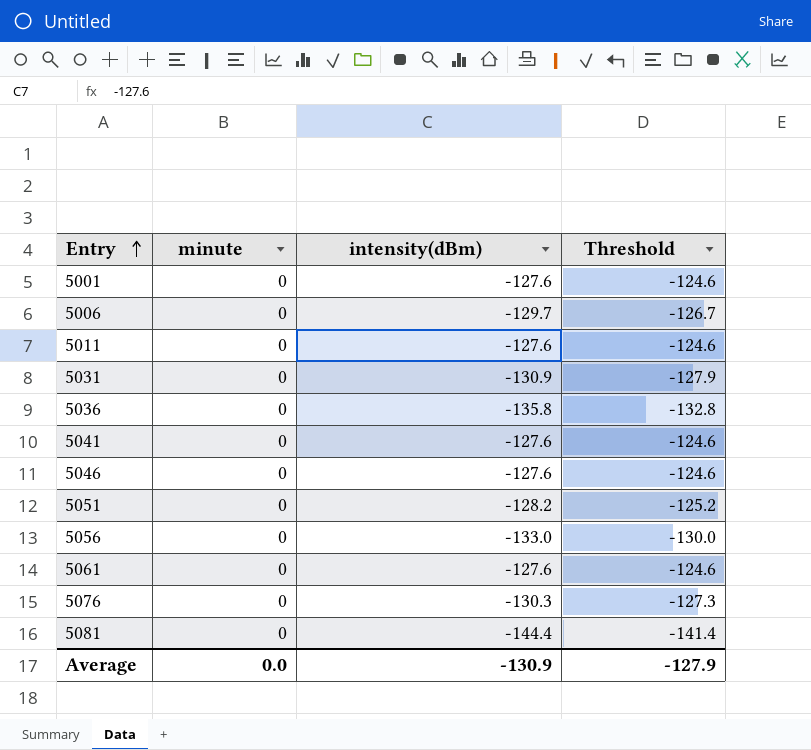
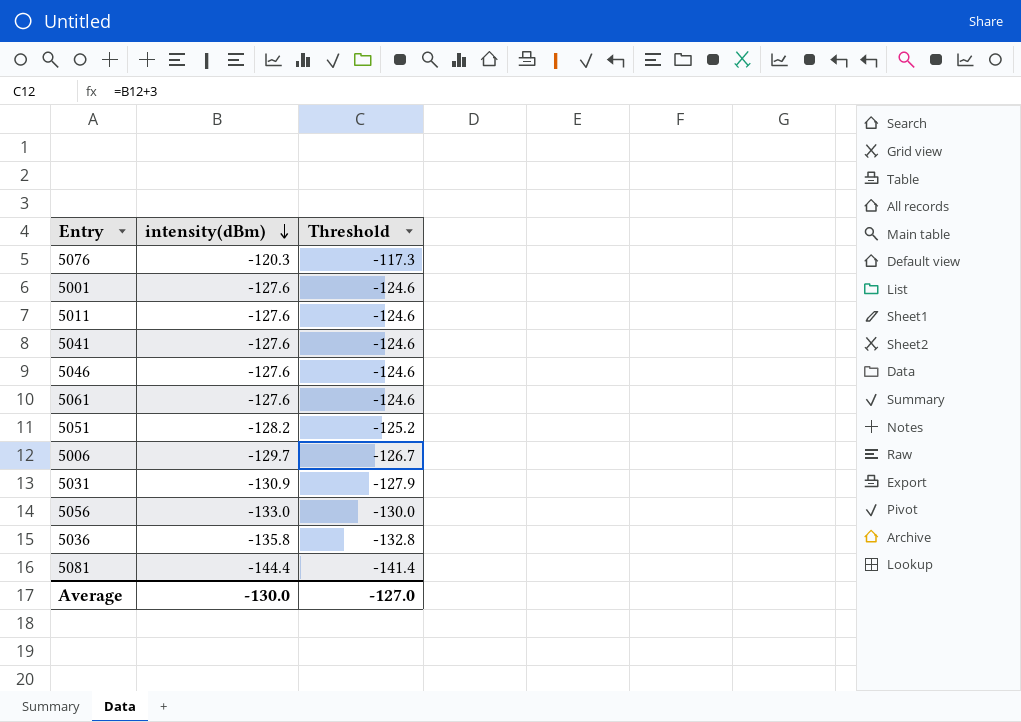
row order: Entry ascending -> intensity(dBm) descending
column minute | position: 2 -> none
5076 | intensity(dBm): -130.3 -> -120.3
5076 | Threshold: -127.3 -> -117.3
Average | intensity(dBm): -130.9 -> -130.0
Average | Threshold: -127.9 -> -127.0

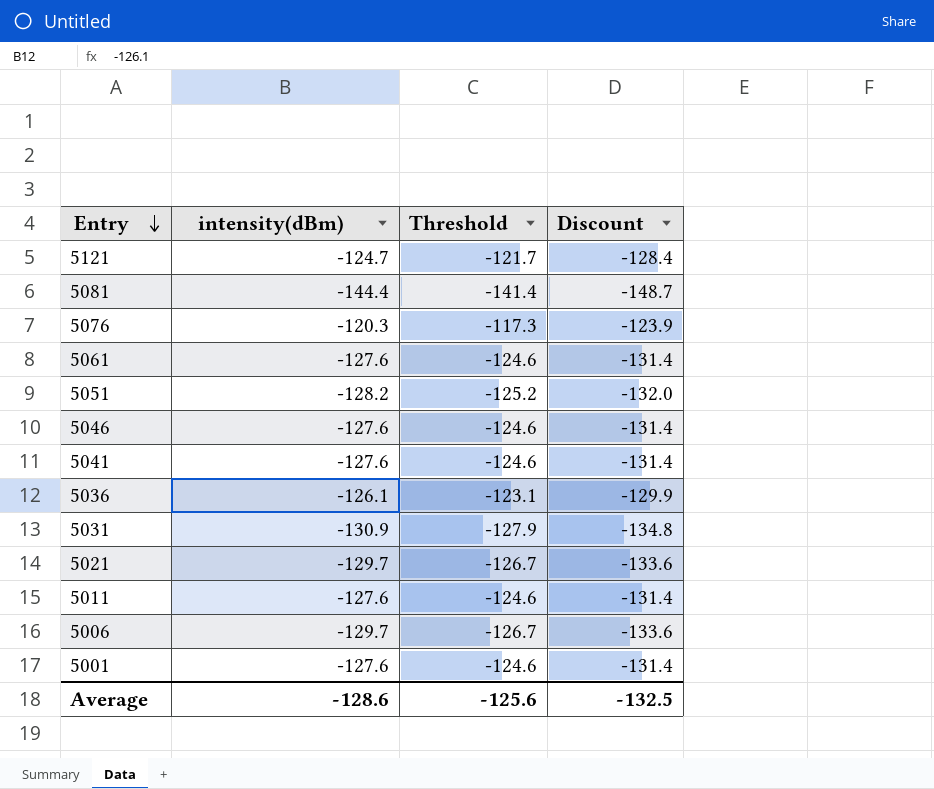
row order: intensity(dBm) descending -> Entry descending
column Discount | formula: none -> [intensity(dBm)] * 1.03
row 5056: -133.0 | -130.0 -> none
row 5121: none -> -124.7 | -121.7 | -128.4
5036 | intensity(dBm): -135.8 -> -126.1
5036 | Threshold: -132.8 -> -123.1
row 5021: none -> -129.7 | -126.7 | -133.6
Average | intensity(dBm): -130.0 -> -128.6
Average | Threshold: -127.0 -> -125.6

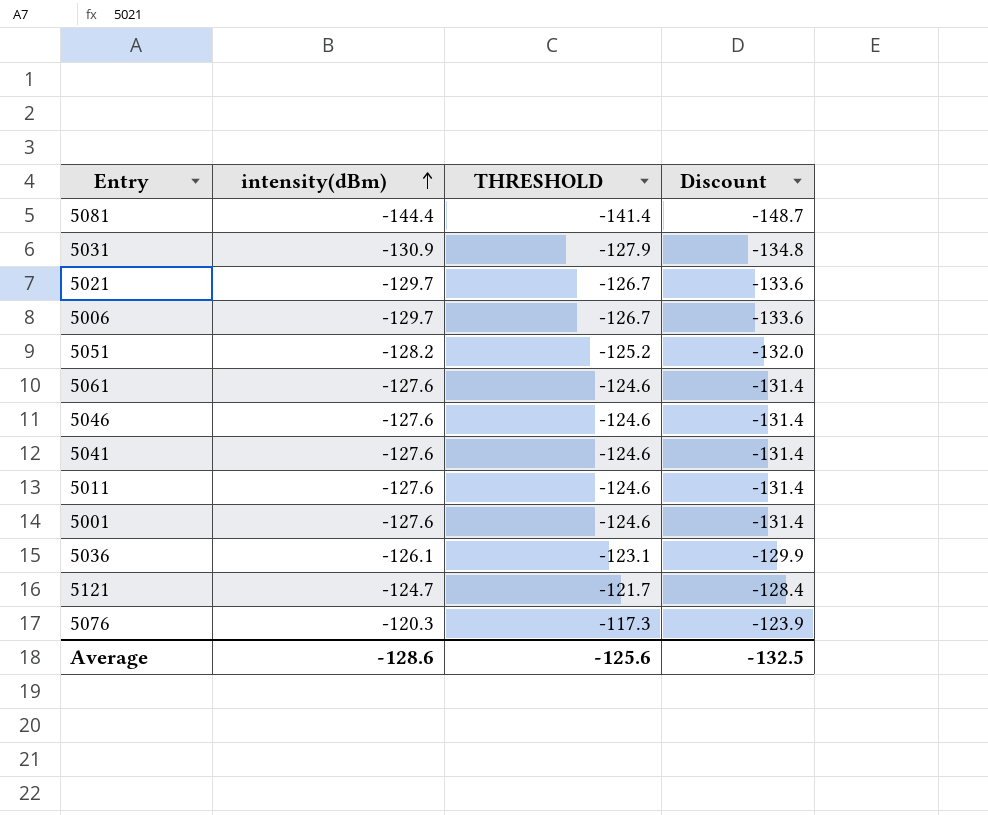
row order: Entry descending -> intensity(dBm) ascending
column name: Threshold -> THRESHOLD

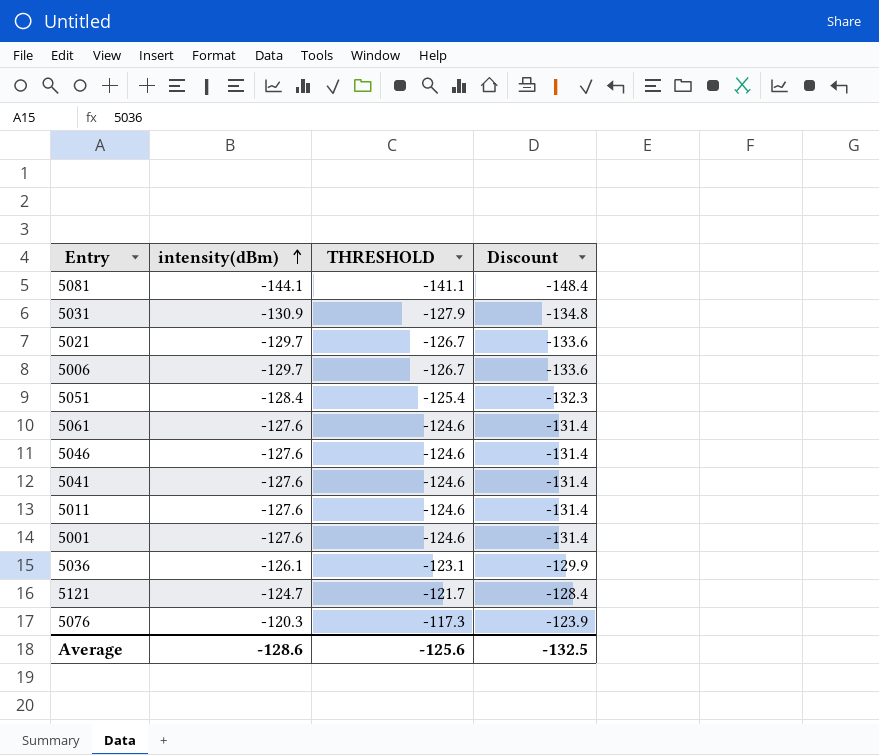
5081 | intensity(dBm): -144.4 -> -144.1
5081 | THRESHOLD: -141.4 -> -141.1
5081 | Discount: -148.7 -> -148.4
5051 | intensity(dBm): -128.2 -> -128.4
5051 | THRESHOLD: -125.2 -> -125.4
5051 | Discount: -132.0 -> -132.3

